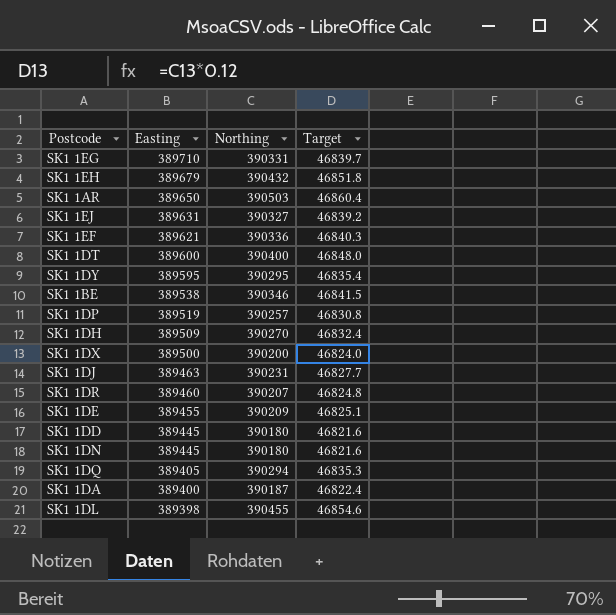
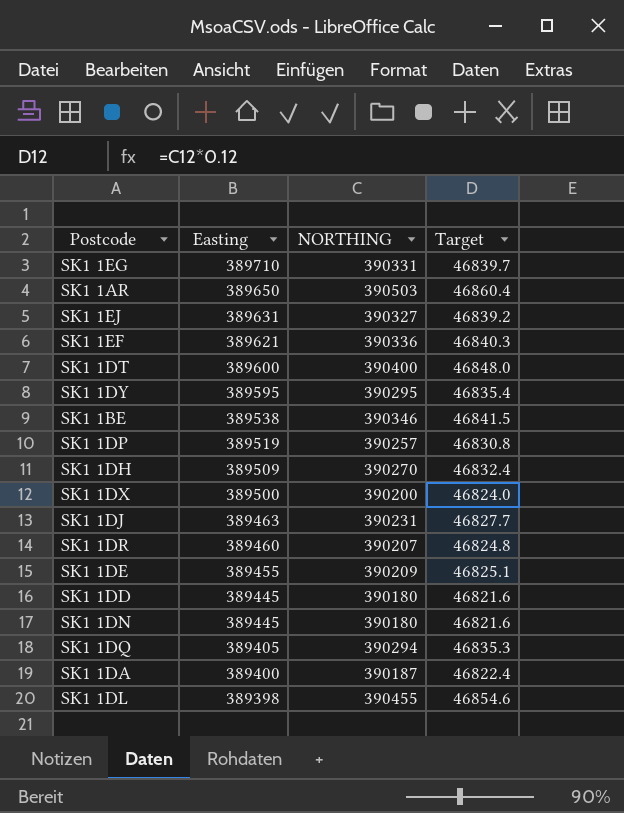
column name: Northing -> NORTHING
row SK1 1EH: 389679 | 390432 | 46851.8 -> none

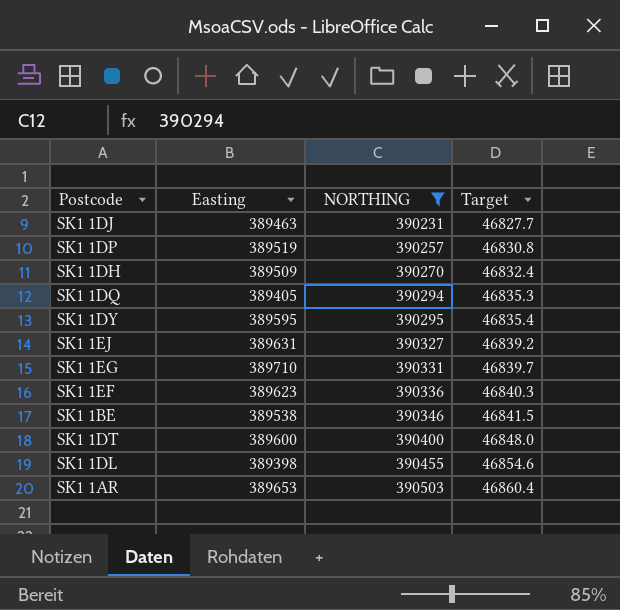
filter: none -> NORTHING >= 390231
row order: Easting descending -> NORTHING ascending
SK1 1EF | Easting: 389621 -> 389623
SK1 1AR | Easting: 389650 -> 389653

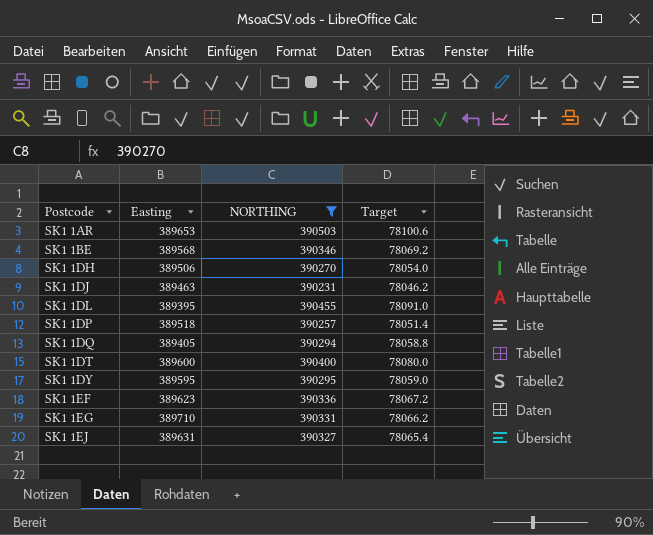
row order: NORTHING ascending -> Postcode ascending
column Target | formula: [NORTHING] * 0.12 -> [NORTHING] * 0.2
SK1 1BE | Easting: 389538 -> 389568
SK1 1DH | Easting: 389509 -> 389506
SK1 1DL | Easting: 389398 -> 389395
SK1 1DP | Easting: 389519 -> 389518

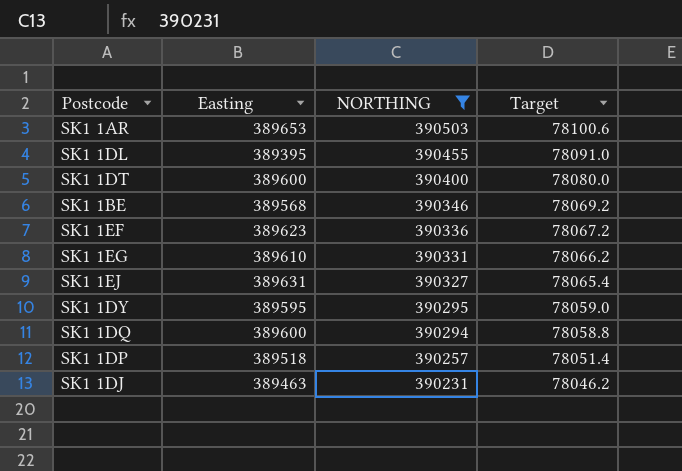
row order: Postcode ascending -> NORTHING descending
row SK1 1DH: 389506 | 390270 | 78054.0 -> none
SK1 1EG | Easting: 389710 -> 389610
SK1 1DQ | Easting: 389405 -> 389600

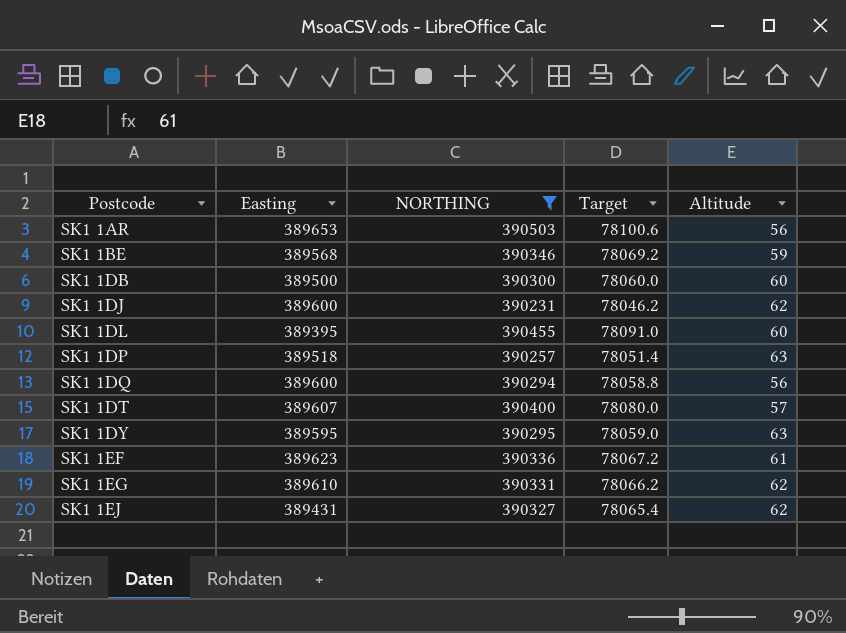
row order: NORTHING descending -> Postcode ascending
column Altitude | position: none -> 5
row SK1 1DB: none -> 389500 | 390300 | 78060.0 | 60
SK1 1DJ | Easting: 389463 -> 389600
SK1 1DT | Easting: 389600 -> 389607
SK1 1EJ | Easting: 389631 -> 389431

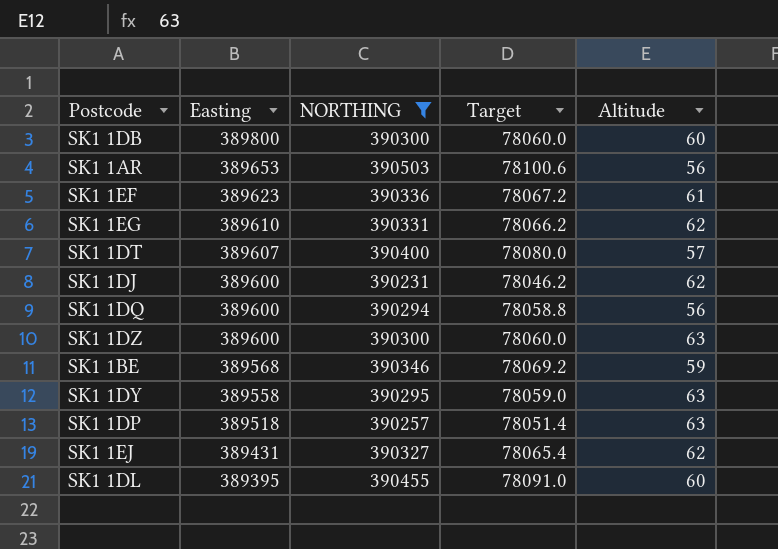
row order: Postcode ascending -> Easting descending
SK1 1DB | Easting: 389500 -> 389800
row SK1 1DZ: none -> 389600 | 390300 | 78060.0 | 63
SK1 1DY | Easting: 389595 -> 389558

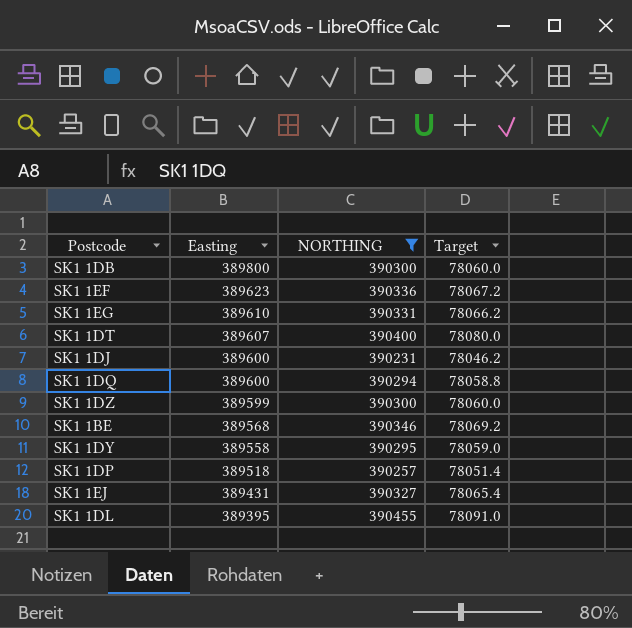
column Altitude | position: 5 -> none
row SK1 1AR: 389653 | 390503 | 78100.6 | 56 -> none
SK1 1DZ | Easting: 389600 -> 389599

